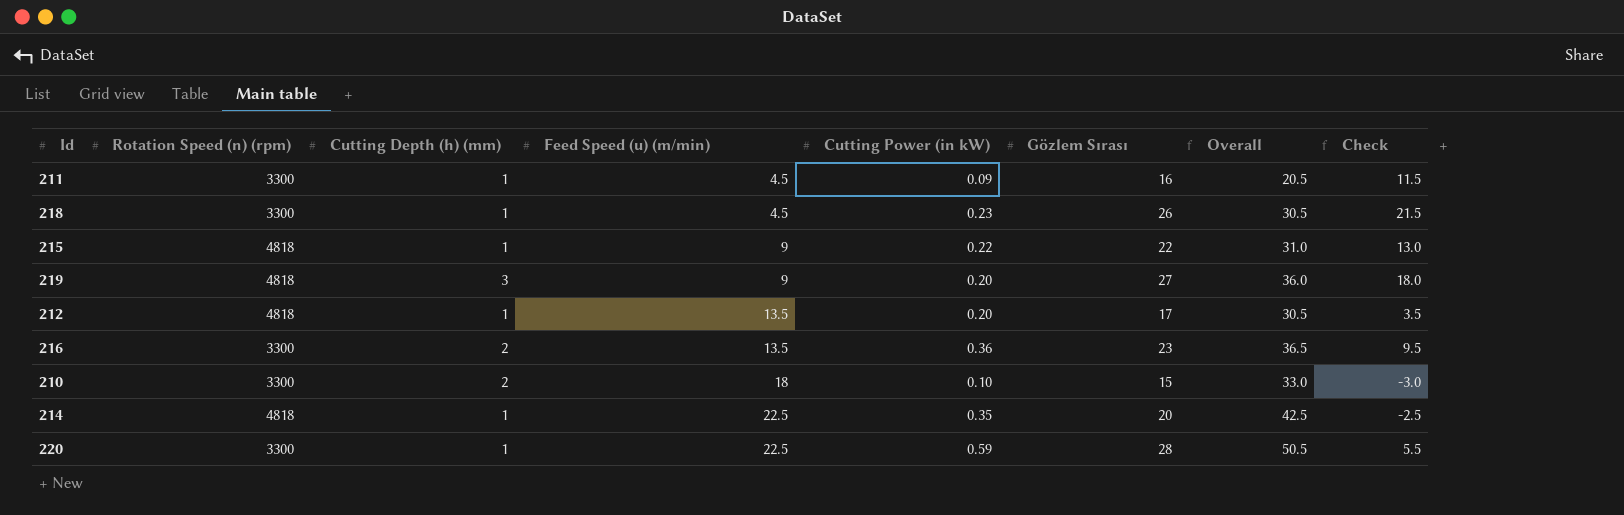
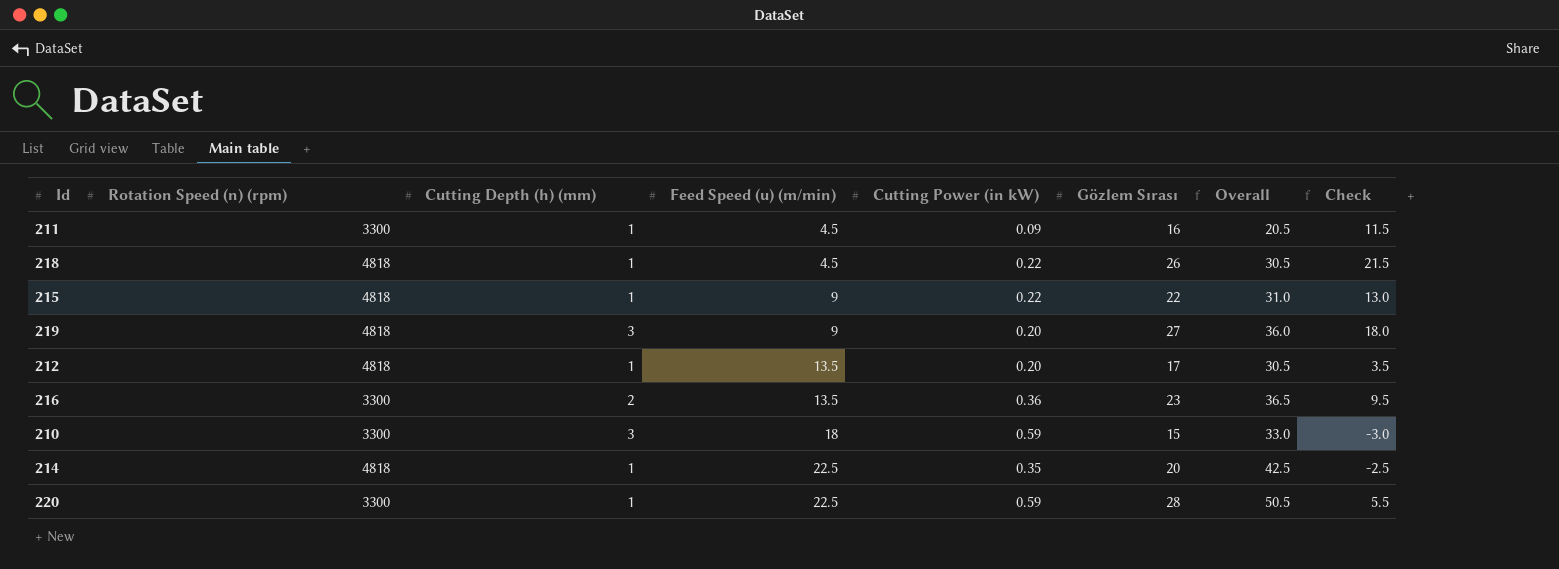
218 | Rotation Speed (n) (rpm): 3300 -> 4818
218 | Cutting Power (in kW): 0.23 -> 0.22
210 | Cutting Depth (h) (mm): 2 -> 3
210 | Cutting Power (in kW): 0.10 -> 0.59

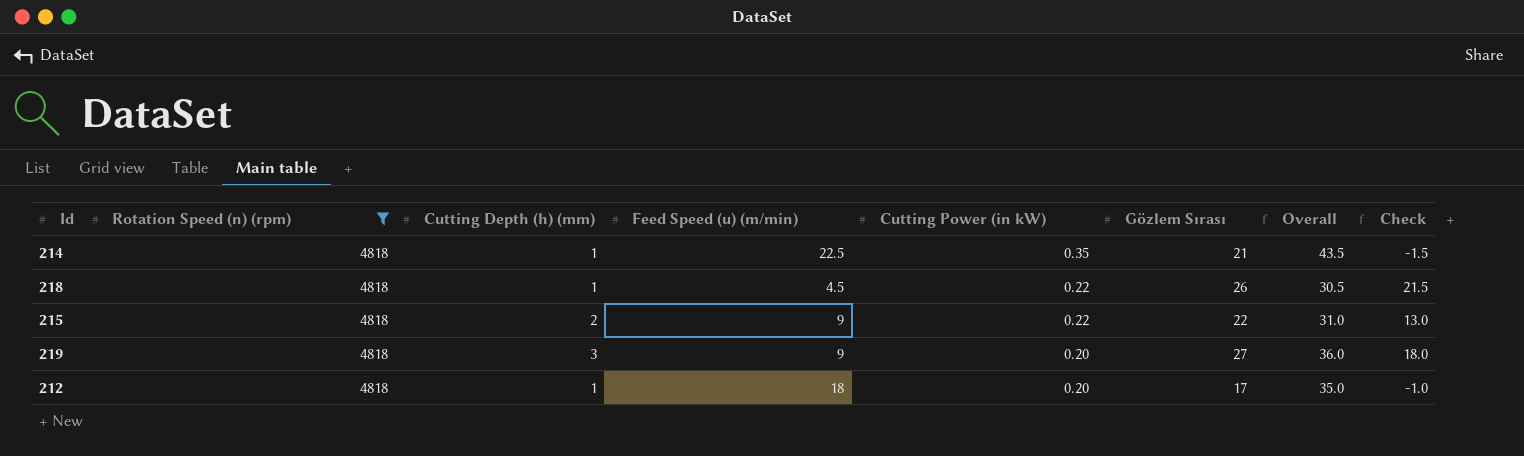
filter: none -> Rotation Speed (n) (rpm) = 4818
row order: Feed Speed (u) (m/min) ascending -> Cutting Power (in kW) descending
214 | Gözlem Sırası: 20 -> 21
214 | Overall: 42.5 -> 43.5
214 | Check: -2.5 -> -1.5
215 | Cutting Depth (h) (mm): 1 -> 2
212 | Feed Speed (u) (m/min): 13.5 -> 18
212 | Overall: 30.5 -> 35.0
212 | Check: 3.5 -> -1.0

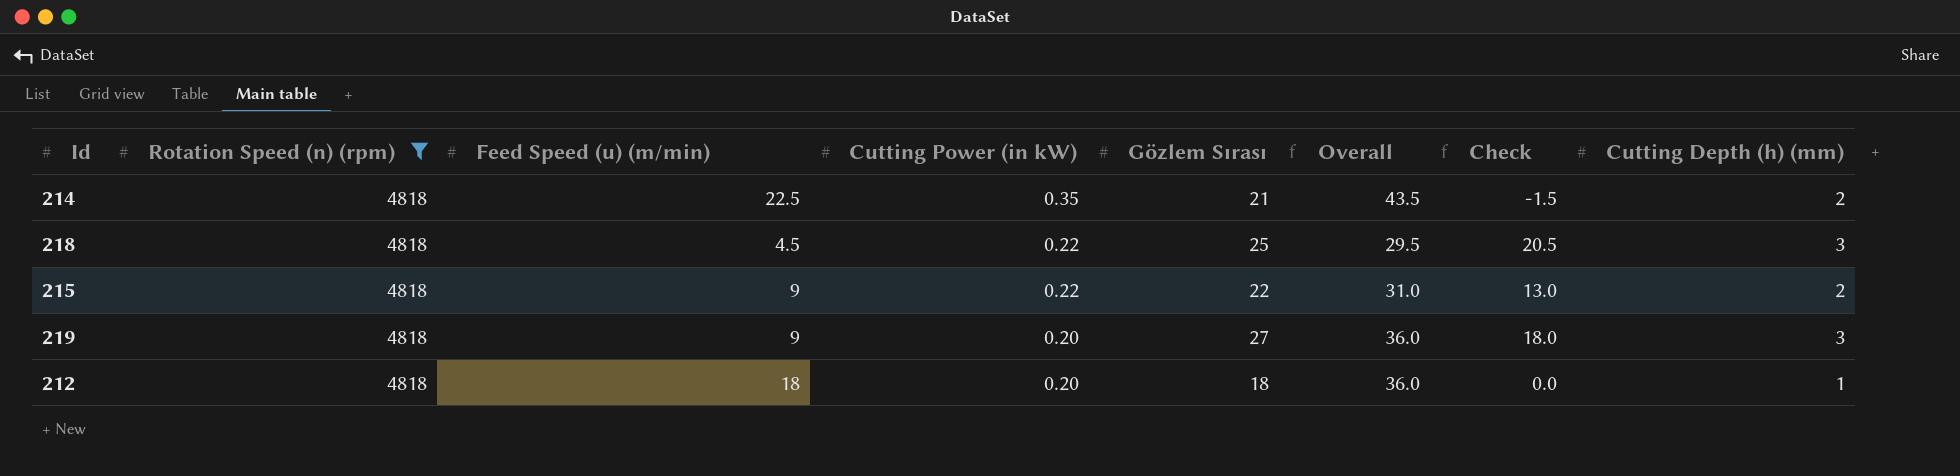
column Cutting Depth (h) (mm) | position: 3 -> 8
214 | Cutting Depth (h) (mm): 1 -> 2
218 | Gözlem Sırası: 26 -> 25
218 | Overall: 30.5 -> 29.5
218 | Check: 21.5 -> 20.5
218 | Cutting Depth (h) (mm): 1 -> 3
212 | Gözlem Sırası: 17 -> 18
212 | Overall: 35.0 -> 36.0
212 | Check: -1.0 -> 0.0

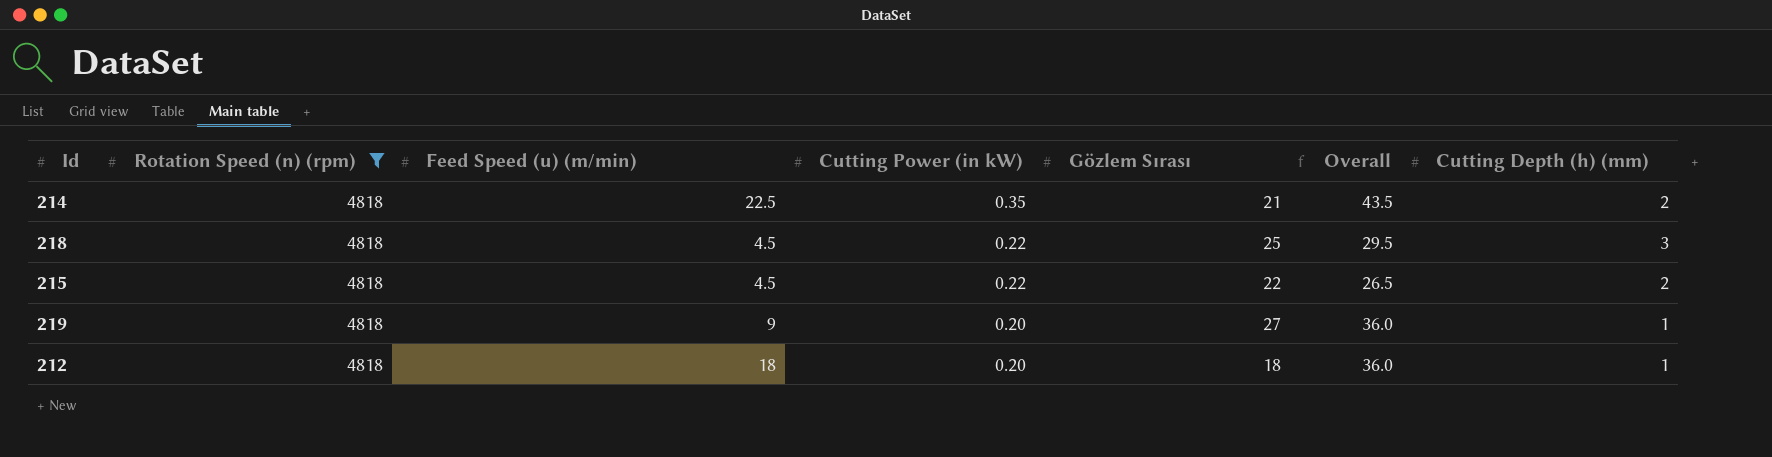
column Check | formula: [Gözlem Sırası] - [Feed Speed (u) (m/min)] -> none
215 | Feed Speed (u) (m/min): 9 -> 4.5
215 | Overall: 31.0 -> 26.5
219 | Cutting Depth (h) (mm): 3 -> 1

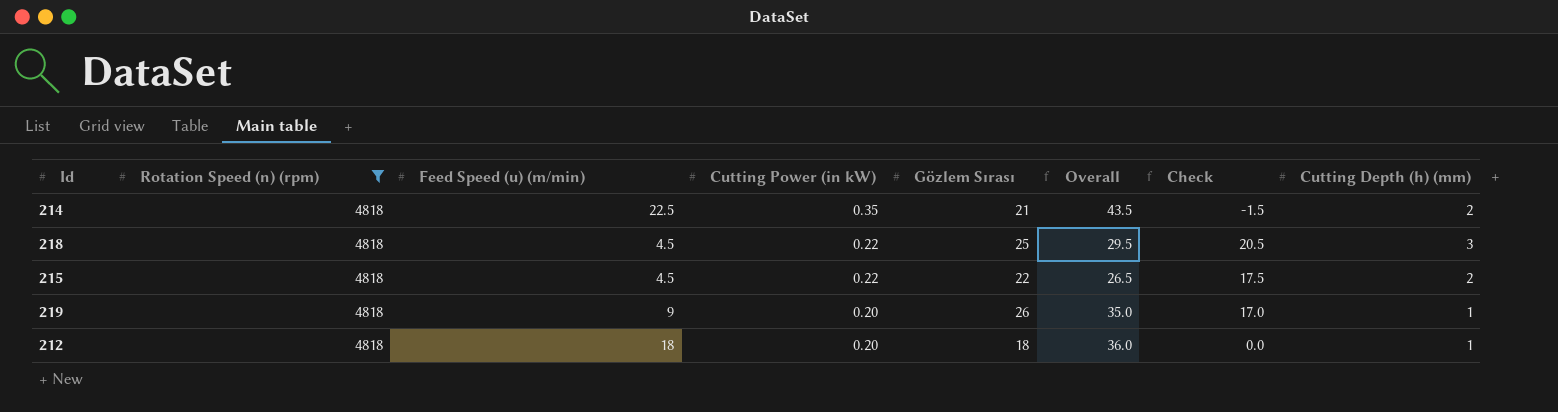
column Check | formula: none -> [Gözlem Sırası] - [Feed Speed (u) (m/min)]
219 | Gözlem Sırası: 27 -> 26
219 | Overall: 36.0 -> 35.0

